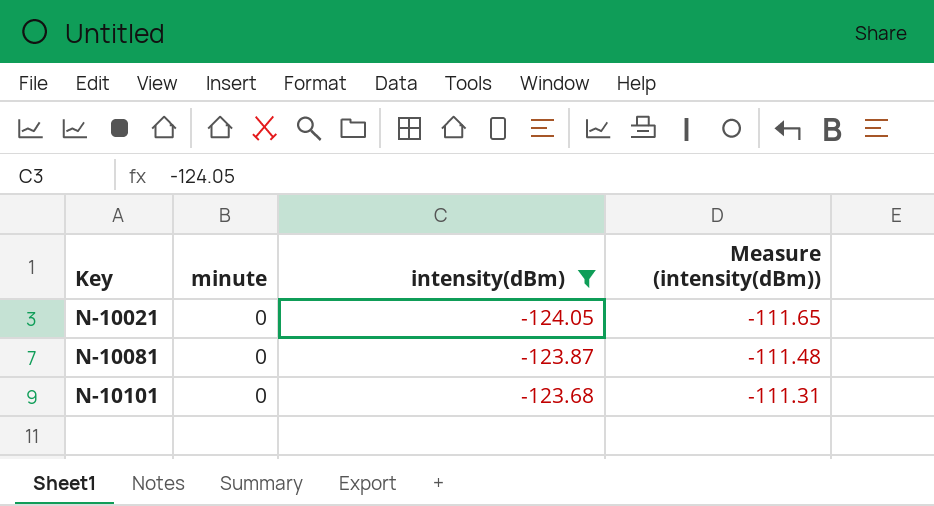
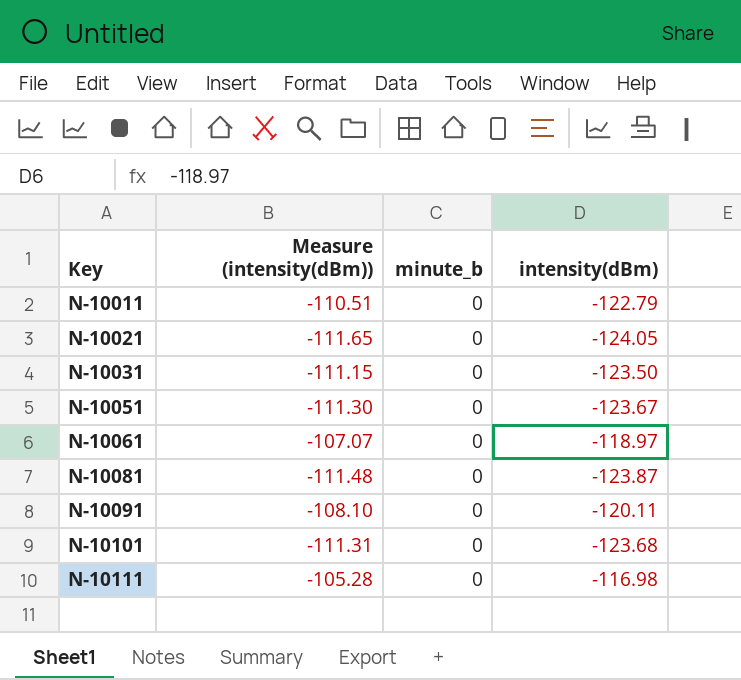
filter: intensity(dBm) <= -123.68 -> none
column Measure (intensity(dBm)) | position: 4 -> 2
column name: minute -> minute_b

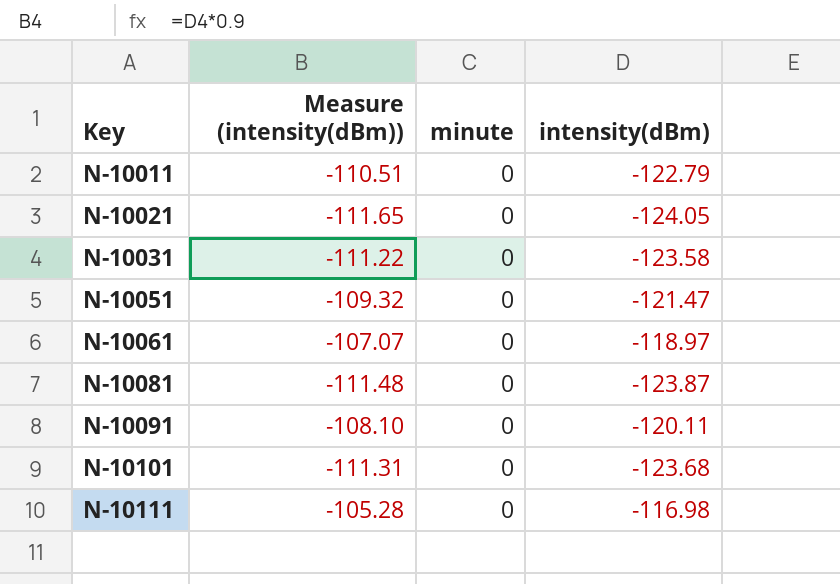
column name: minute_b -> minute
N-10031 | Measure (intensity(dBm)): -111.15 -> -111.22
N-10031 | intensity(dBm): -123.50 -> -123.58
N-10051 | Measure (intensity(dBm)): -111.30 -> -109.32
N-10051 | intensity(dBm): -123.67 -> -121.47

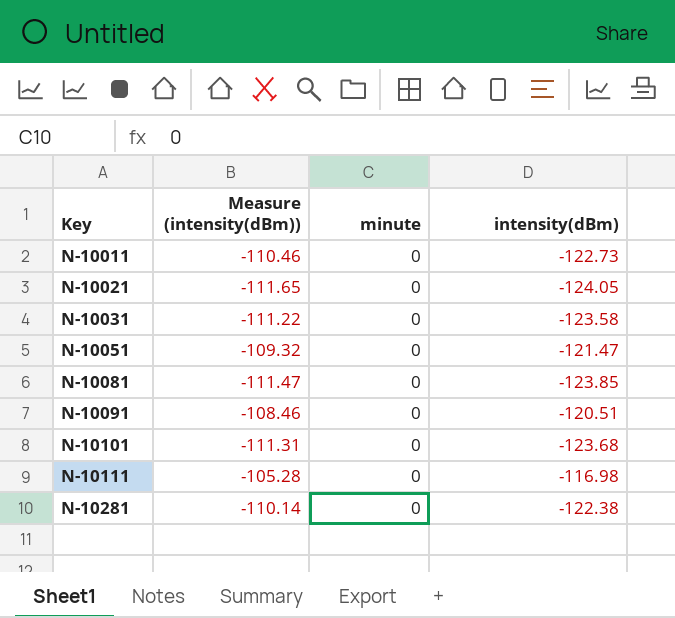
row N-10061: -107.07 | 0 | -118.97 -> none
N-10011 | Measure (intensity(dBm)): -110.51 -> -110.46
N-10011 | intensity(dBm): -122.79 -> -122.73
N-10081 | Measure (intensity(dBm)): -111.48 -> -111.47
N-10081 | intensity(dBm): -123.87 -> -123.85
N-10091 | Measure (intensity(dBm)): -108.10 -> -108.46
N-10091 | intensity(dBm): -120.11 -> -120.51
row N-10281: none -> -110.14 | 0 | -122.38

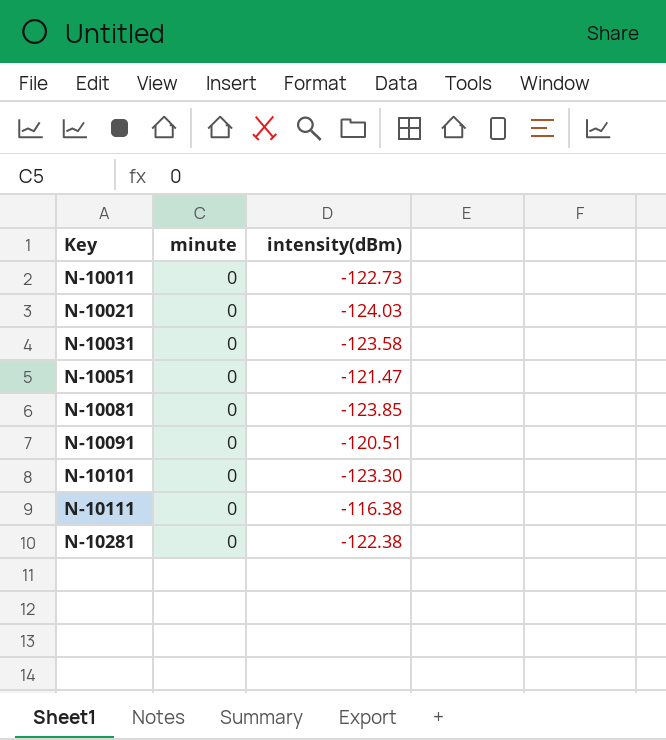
column Measure (intensity(dBm)) | formula: [intensity(dBm)] * 0.9 -> none
N-10021 | intensity(dBm): -124.05 -> -124.03
N-10101 | intensity(dBm): -123.68 -> -123.30
N-10111 | intensity(dBm): -116.98 -> -116.38

